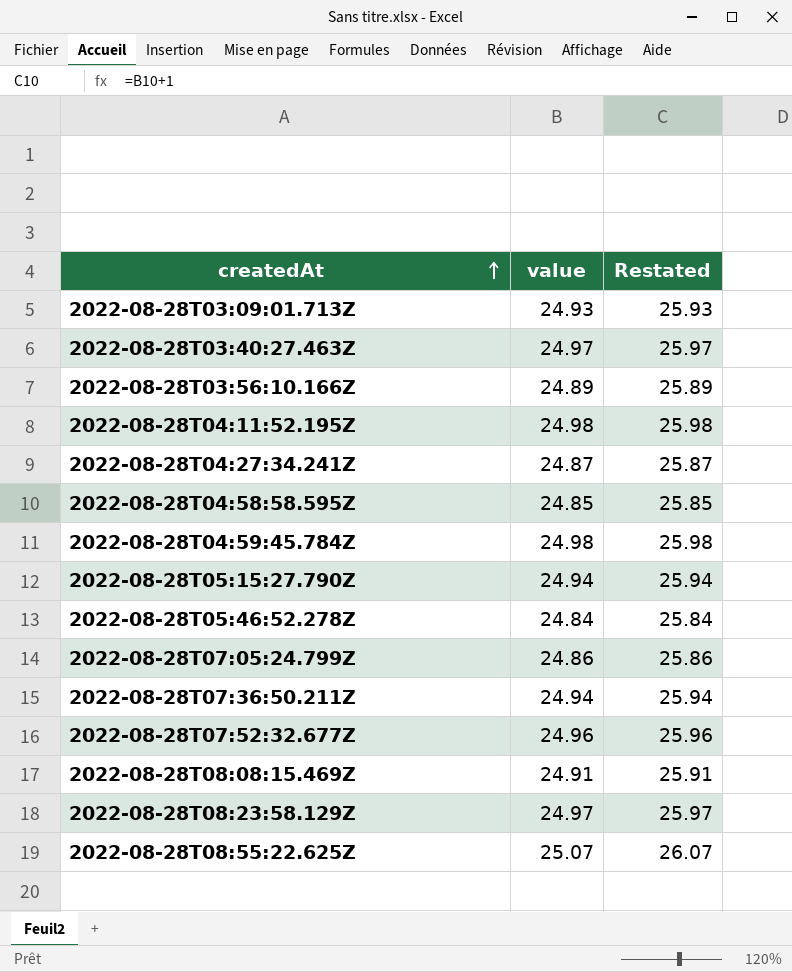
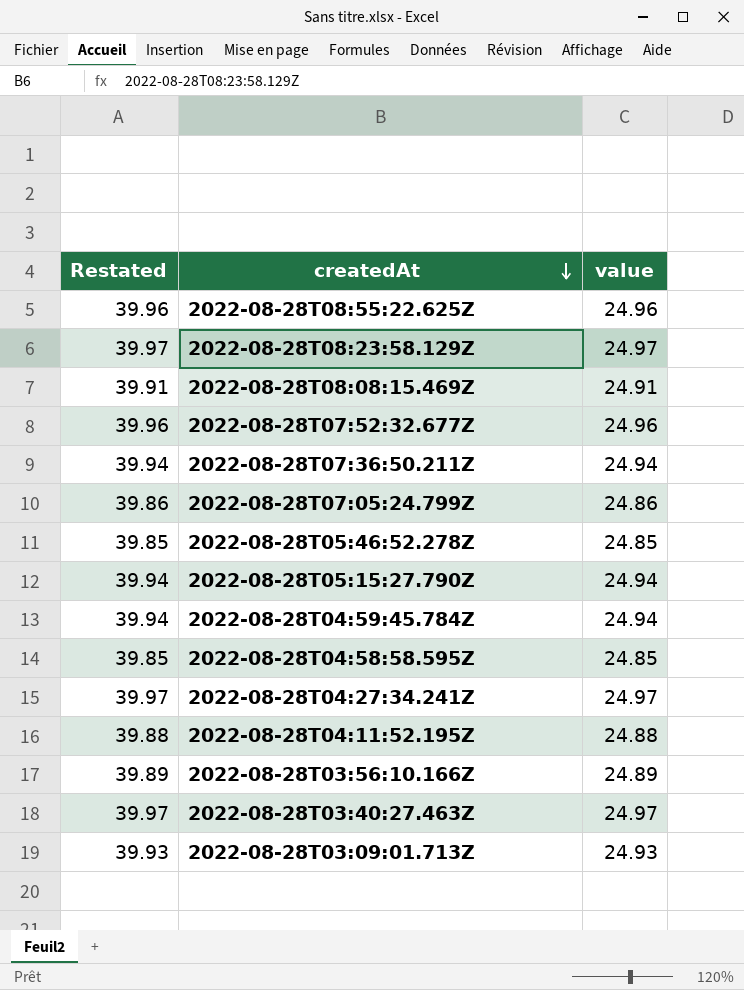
row order: createdAt ascending -> createdAt descending
column Restated | formula: [value] + 1 -> [value] + 15
column Restated | position: 3 -> 1
2022-08-28T08:55:22.625Z | value: 25.07 -> 24.96
2022-08-28T05:46:52.278Z | value: 24.84 -> 24.85
2022-08-28T04:59:45.784Z | value: 24.98 -> 24.94
2022-08-28T04:27:34.241Z | value: 24.87 -> 24.97
2022-08-28T04:11:52.195Z | value: 24.98 -> 24.88

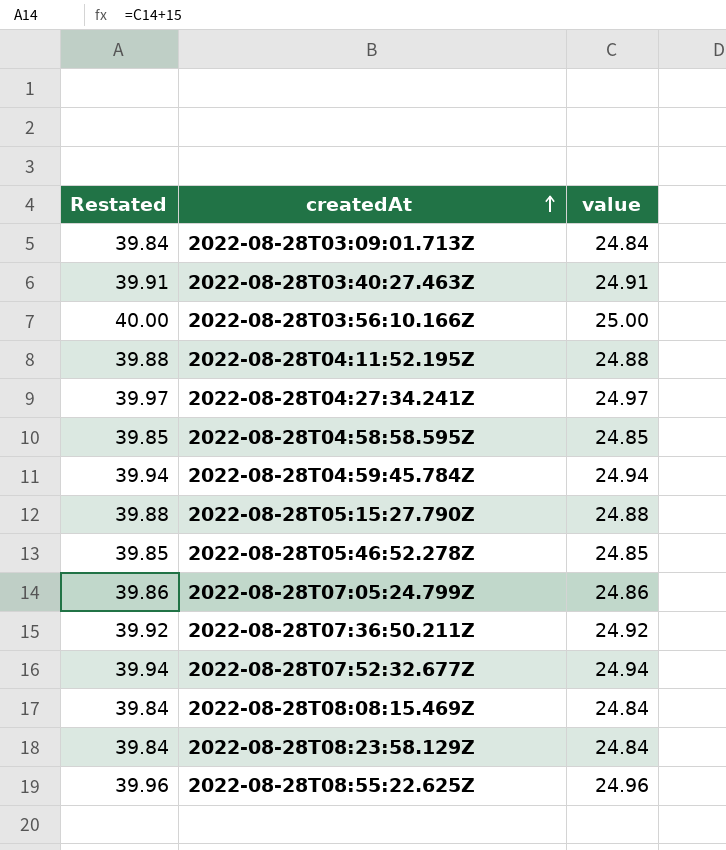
row order: createdAt descending -> createdAt ascending
2022-08-28T03:09:01.713Z | Restated: 39.93 -> 39.84
2022-08-28T03:09:01.713Z | value: 24.93 -> 24.84
2022-08-28T03:40:27.463Z | Restated: 39.97 -> 39.91
2022-08-28T03:40:27.463Z | value: 24.97 -> 24.91
2022-08-28T03:56:10.166Z | Restated: 39.89 -> 40.00
2022-08-28T03:56:10.166Z | value: 24.89 -> 25.00
2022-08-28T05:15:27.790Z | Restated: 39.94 -> 39.88
2022-08-28T05:15:27.790Z | value: 24.94 -> 24.88
2022-08-28T07:36:50.211Z | Restated: 39.94 -> 39.92
2022-08-28T07:36:50.211Z | value: 24.94 -> 24.92
2022-08-28T07:52:32.677Z | Restated: 39.96 -> 39.94
2022-08-28T07:52:32.677Z | value: 24.96 -> 24.94
2022-08-28T08:08:15.469Z | Restated: 39.91 -> 39.84
2022-08-28T08:08:15.469Z | value: 24.91 -> 24.84
2022-08-28T08:23:58.129Z | Restated: 39.97 -> 39.84
2022-08-28T08:23:58.129Z | value: 24.97 -> 24.84

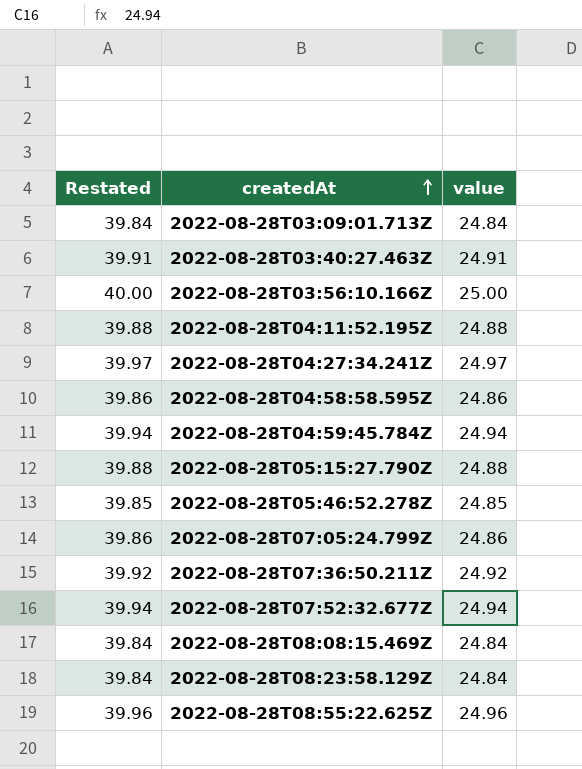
2022-08-28T04:58:58.595Z | Restated: 39.85 -> 39.86
2022-08-28T04:58:58.595Z | value: 24.85 -> 24.86

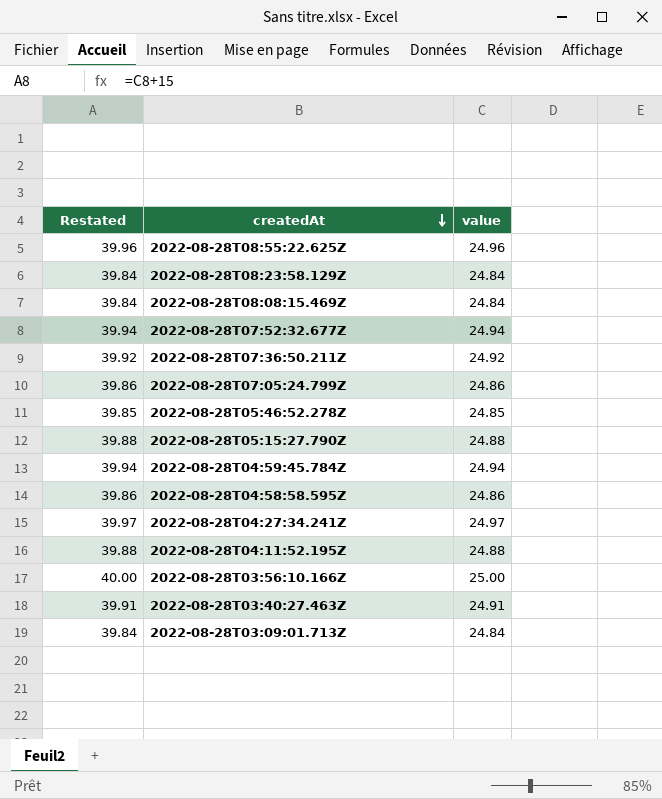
row order: createdAt ascending -> createdAt descending

